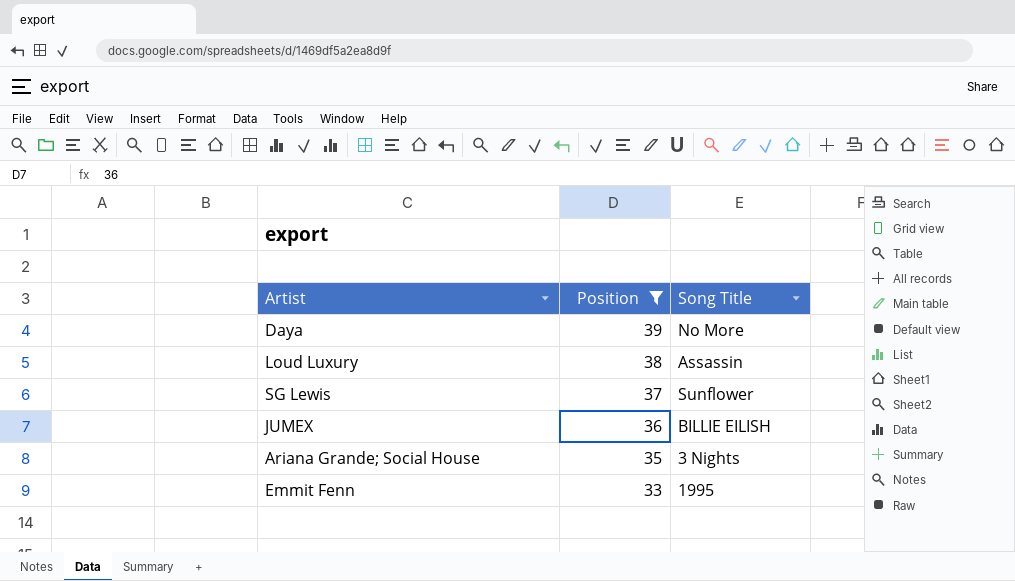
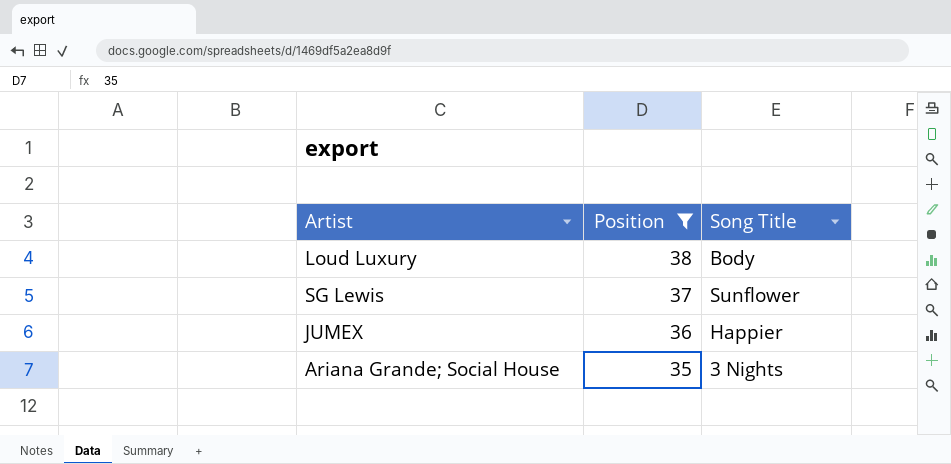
row Daya: 39 | No More -> none
row Emmit Fenn: 33 | 1995 -> none
Loud Luxury | Song Title: Assassin -> Body
JUMEX | Song Title: BILLIE EILISH -> Happier

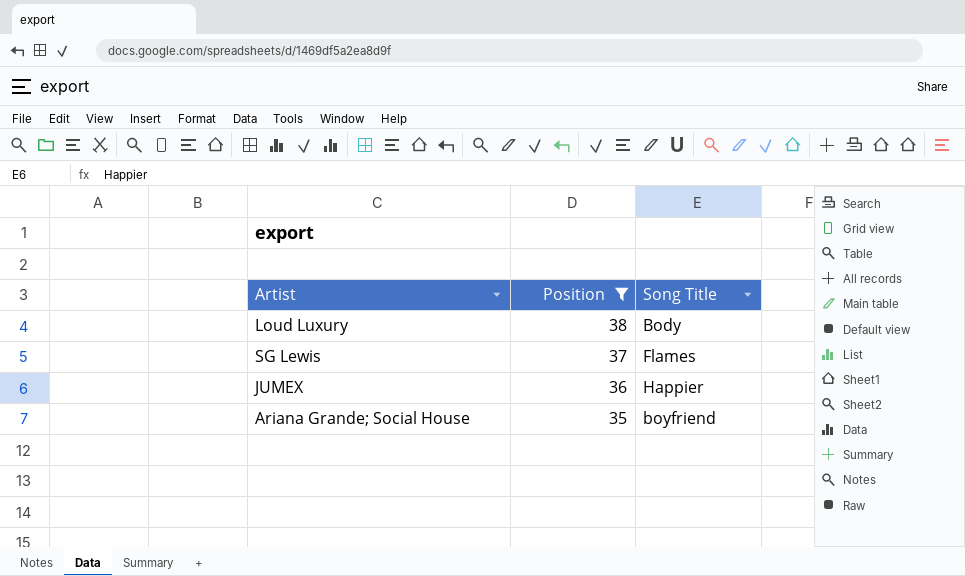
SG Lewis | Song Title: Sunflower -> Flames
Ariana Grande; Social House | Song Title: 3 Nights -> boyfriend

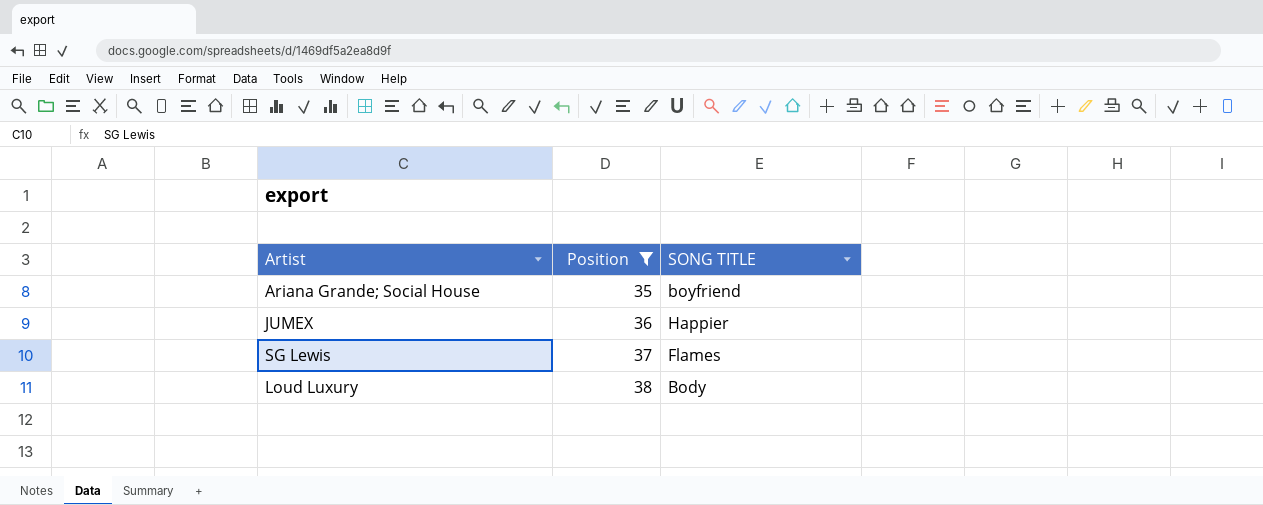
row order: Position descending -> Position ascending
column name: Song Title -> SONG TITLE

